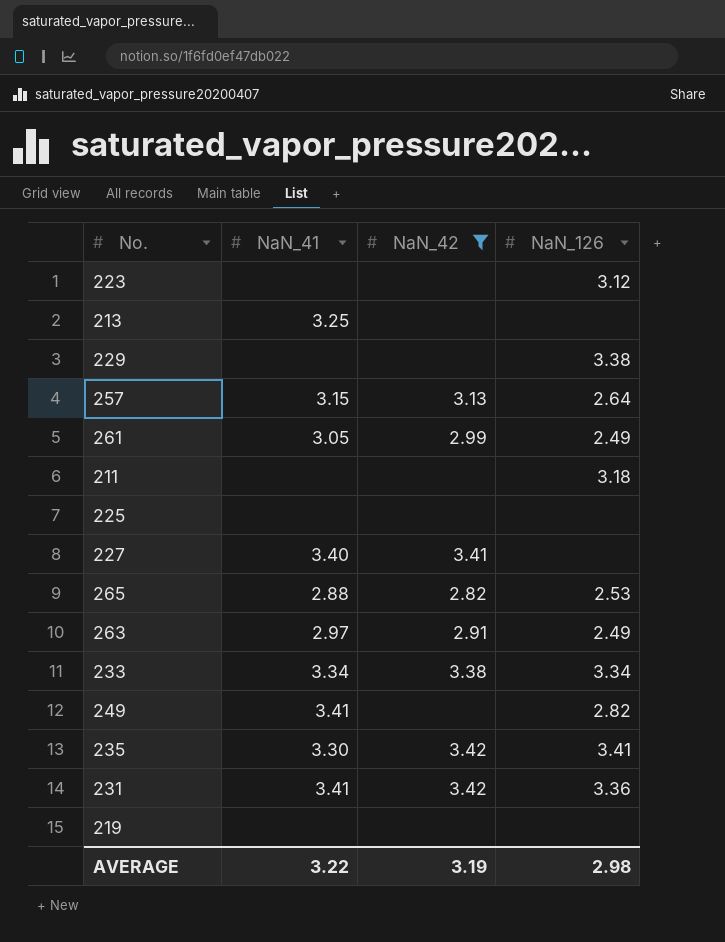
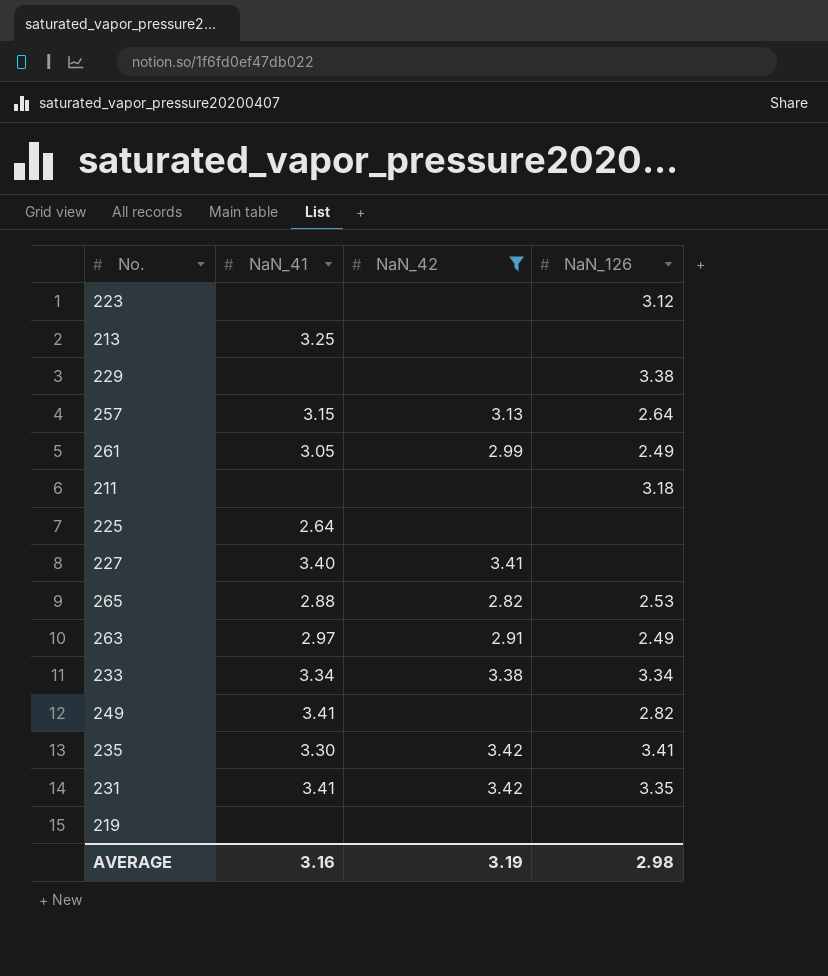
225 | NaN_41: none -> 2.64
231 | NaN_126: 3.36 -> 3.35
AVERAGE | NaN_41: 3.22 -> 3.16

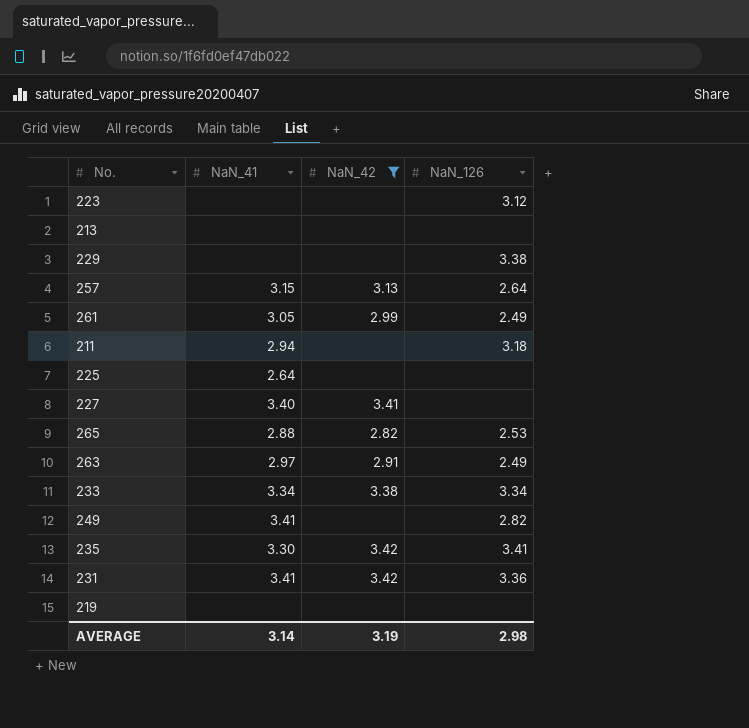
213 | NaN_41: 3.25 -> none
211 | NaN_41: none -> 2.94
231 | NaN_126: 3.35 -> 3.36
AVERAGE | NaN_41: 3.16 -> 3.14

